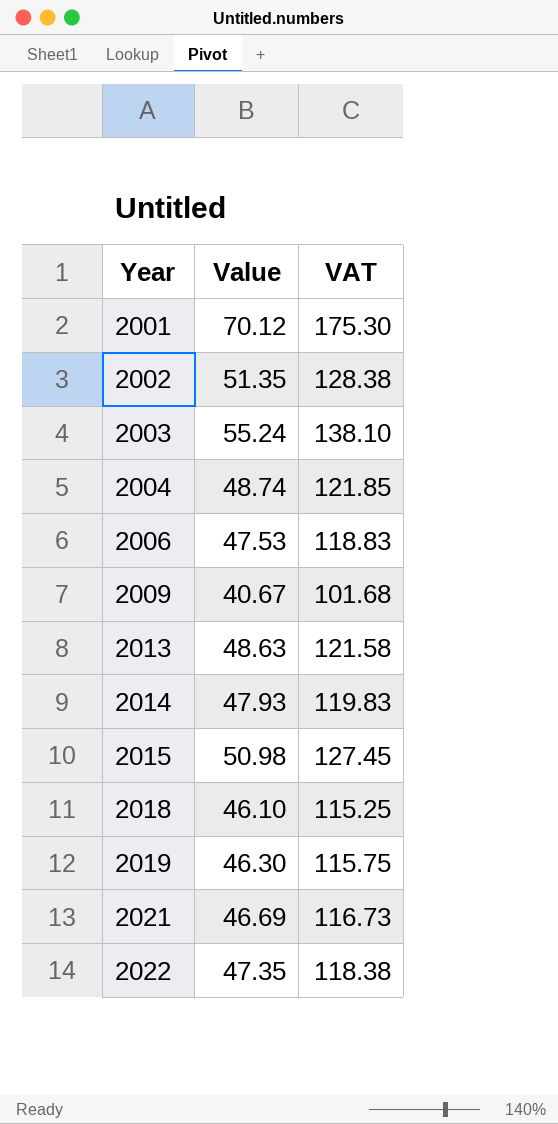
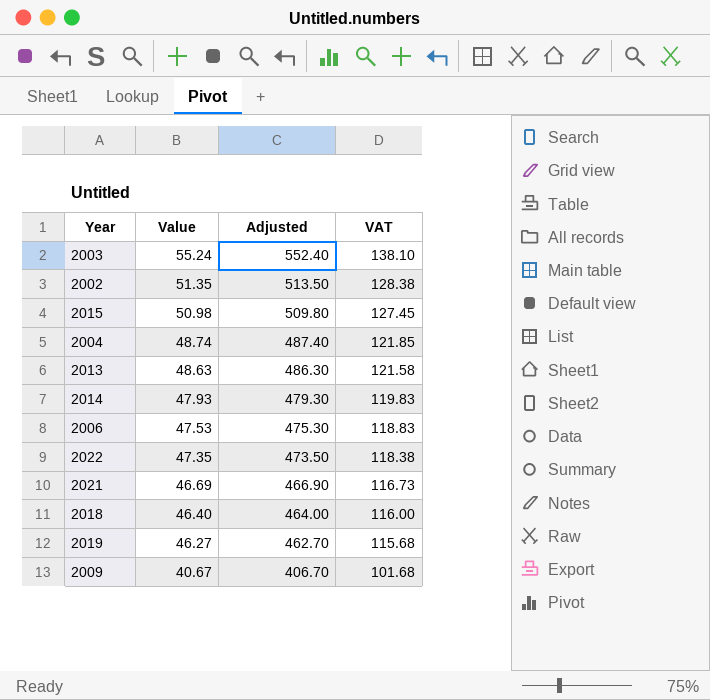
row order: Year ascending -> Value descending
column Adjusted | formula: none -> [Value] * 10
row 2001: 70.12 | 175.30 -> none
2018 | Value: 46.10 -> 46.40
2018 | VAT: 115.25 -> 116.00
2019 | Value: 46.30 -> 46.27
2019 | VAT: 115.75 -> 115.68

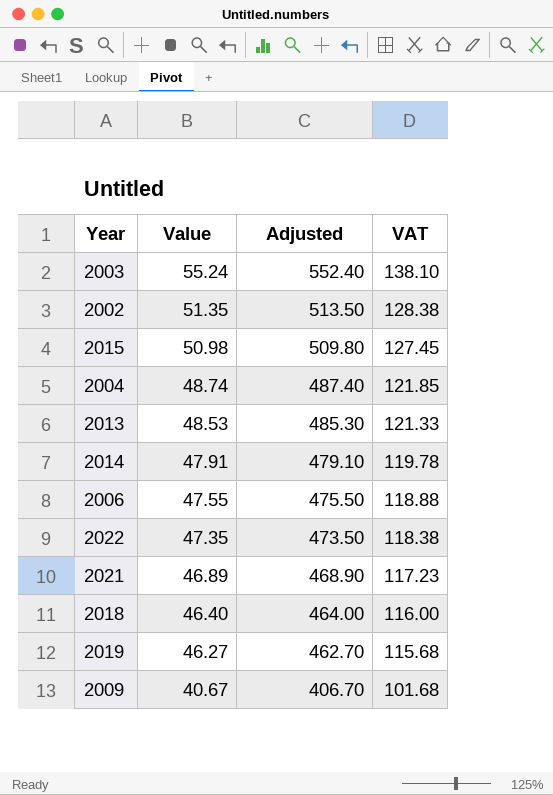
2013 | Value: 48.63 -> 48.53
2013 | Adjusted: 486.30 -> 485.30
2013 | VAT: 121.58 -> 121.33
2014 | Value: 47.93 -> 47.91
2014 | Adjusted: 479.30 -> 479.10
2014 | VAT: 119.83 -> 119.78
2006 | Value: 47.53 -> 47.55
2006 | Adjusted: 475.30 -> 475.50
2006 | VAT: 118.83 -> 118.88
2021 | Value: 46.69 -> 46.89
2021 | Adjusted: 466.90 -> 468.90
2021 | VAT: 116.73 -> 117.23

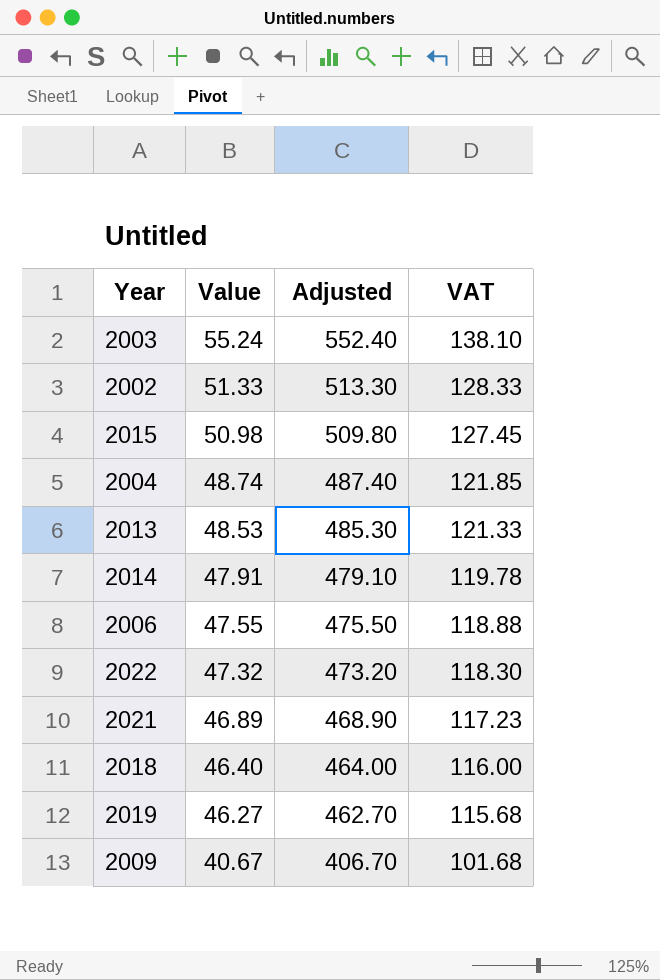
2002 | Value: 51.35 -> 51.33
2002 | Adjusted: 513.50 -> 513.30
2002 | VAT: 128.38 -> 128.33
2022 | Value: 47.35 -> 47.32
2022 | Adjusted: 473.50 -> 473.20
2022 | VAT: 118.38 -> 118.30

